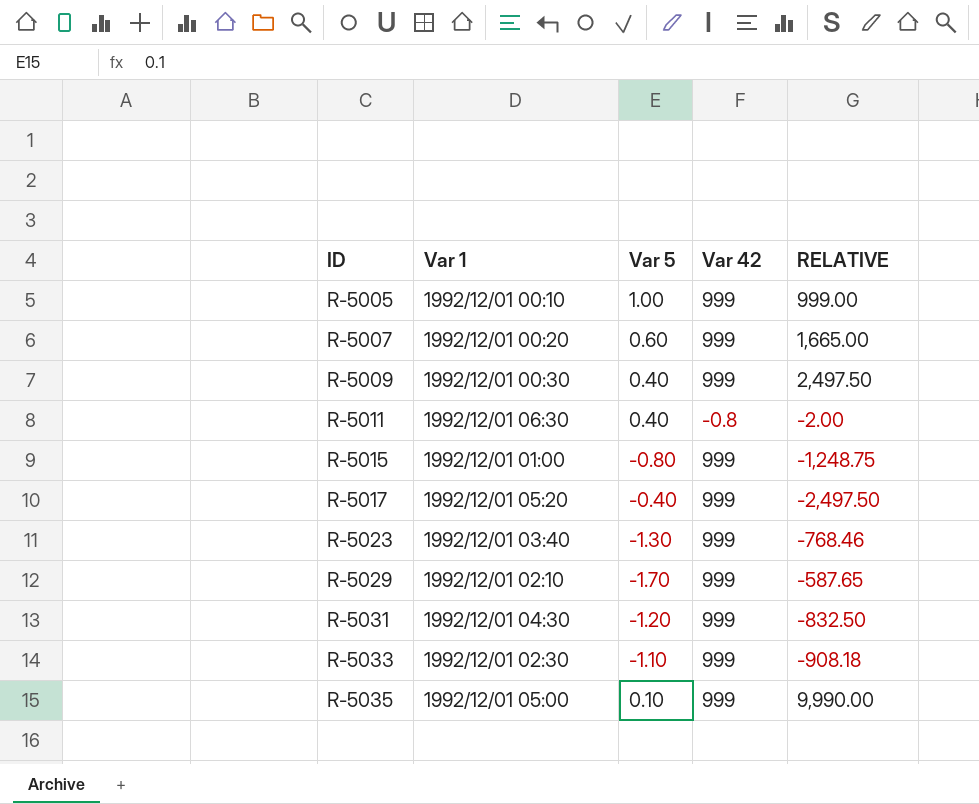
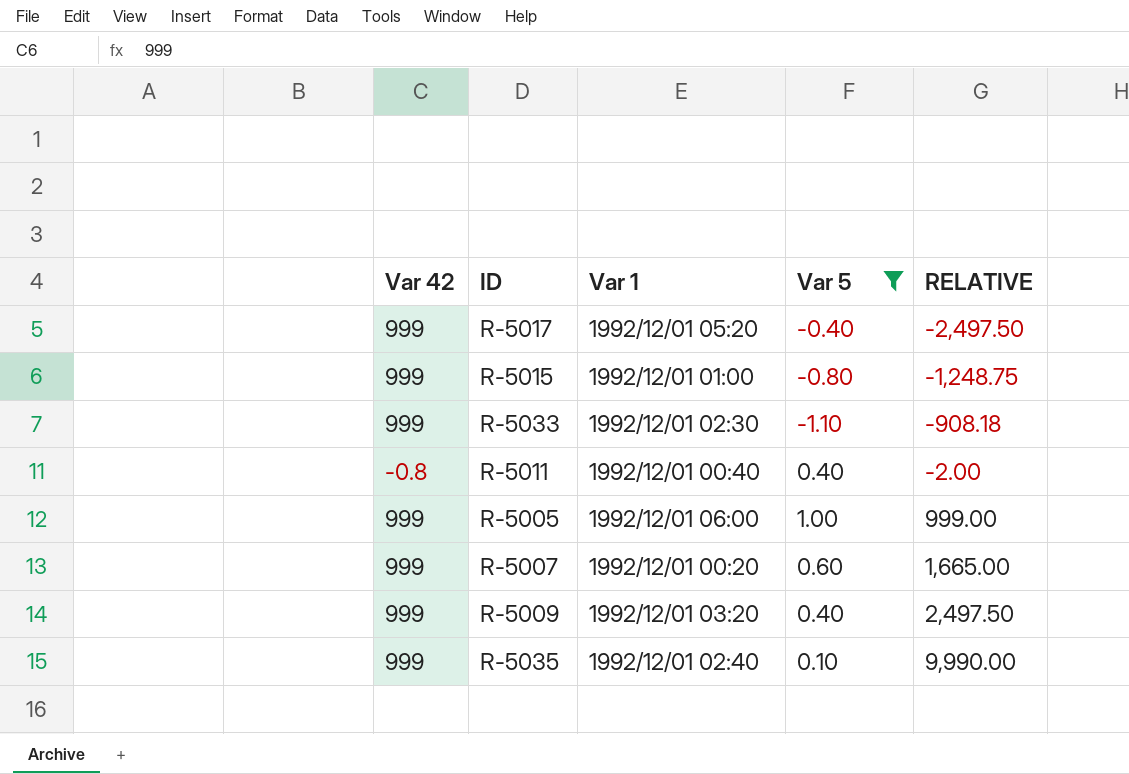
filter: none -> Var 5 >= -1.10
row order: ID ascending -> RELATIVE ascending
column Var 42 | position: 4 -> 1
R-5011 | Var 1: 1992/12/01 06:30 -> 1992/12/01 00:40
R-5005 | Var 1: 1992/12/01 00:10 -> 1992/12/01 06:00
R-5009 | Var 1: 1992/12/01 00:30 -> 1992/12/01 03:20
R-5035 | Var 1: 1992/12/01 05:00 -> 1992/12/01 02:40

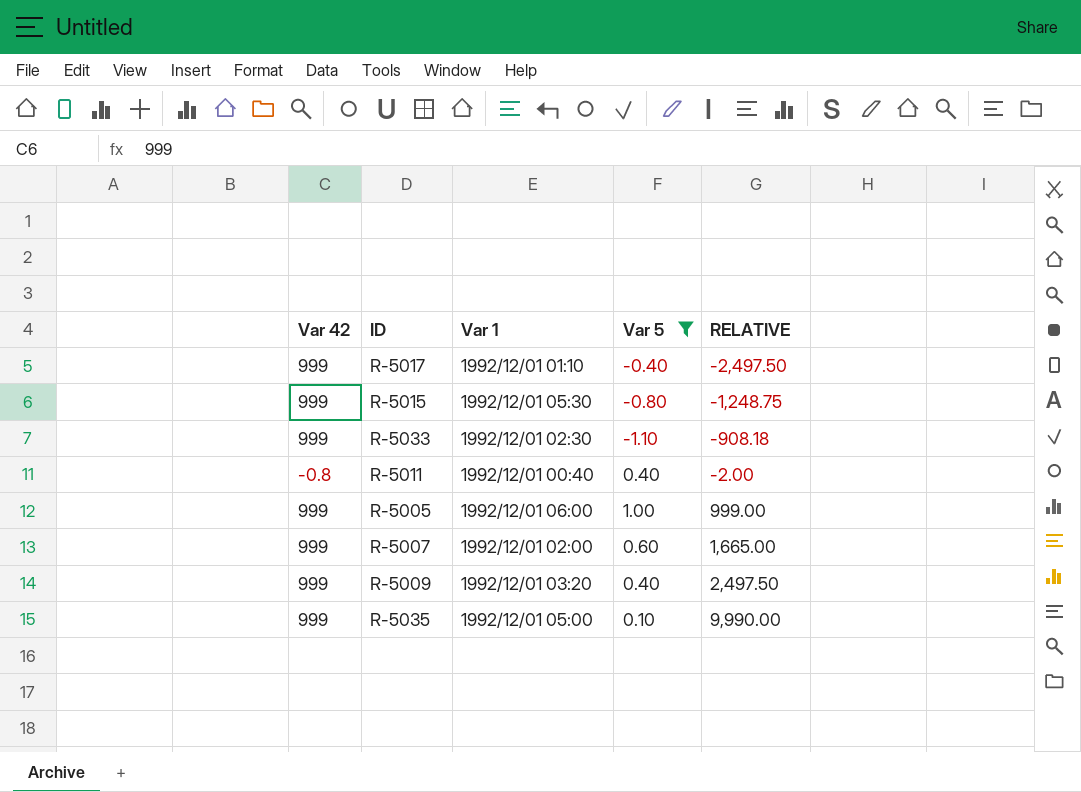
R-5017 | Var 1: 1992/12/01 05:20 -> 1992/12/01 01:10
R-5015 | Var 1: 1992/12/01 01:00 -> 1992/12/01 05:30
R-5007 | Var 1: 1992/12/01 00:20 -> 1992/12/01 02:00
R-5035 | Var 1: 1992/12/01 02:40 -> 1992/12/01 05:00

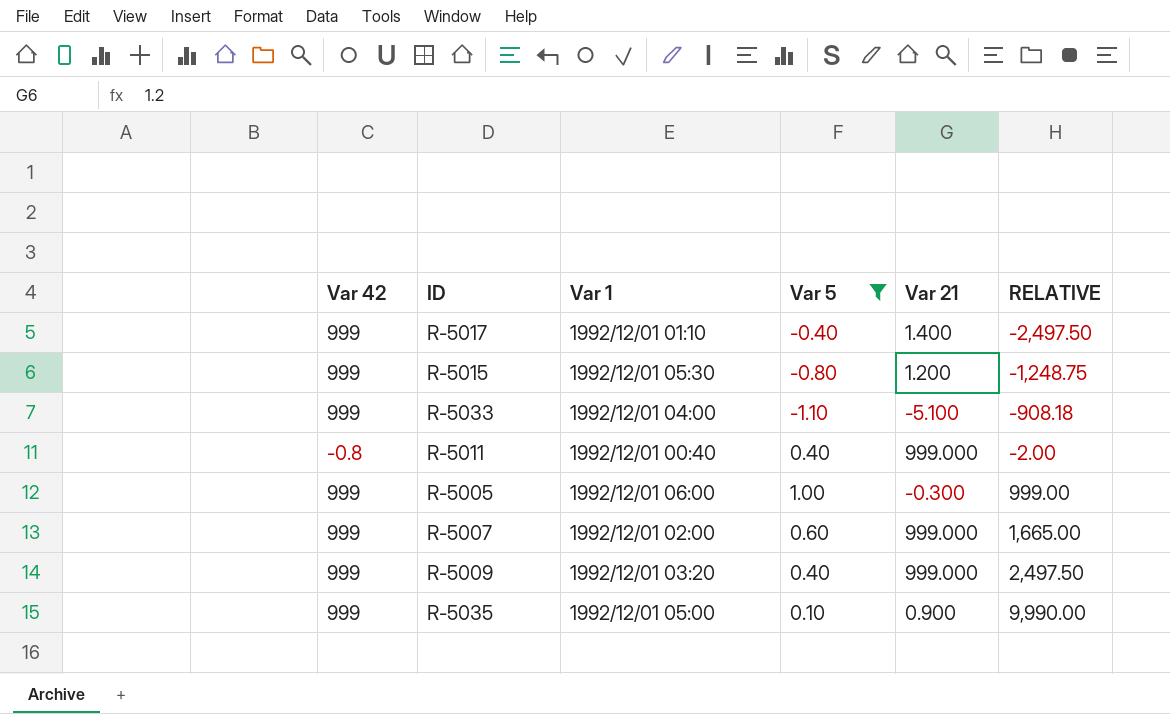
column Var 21 | position: none -> 5
R-5033 | Var 1: 1992/12/01 02:30 -> 1992/12/01 04:00

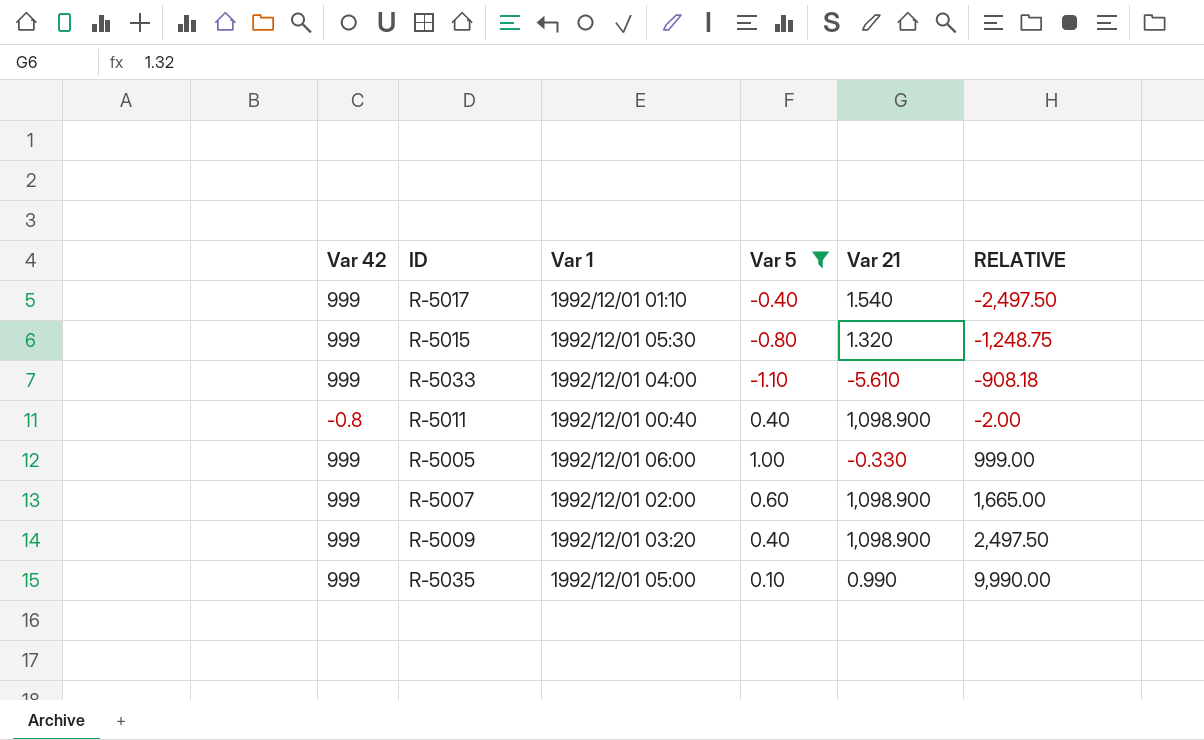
R-5017 | Var 21: 1.400 -> 1.540
R-5015 | Var 21: 1.200 -> 1.320
R-5033 | Var 21: -5.100 -> -5.610
R-5011 | Var 21: 999.000 -> 1,098.900
R-5005 | Var 21: -0.300 -> -0.330
R-5007 | Var 21: 999.000 -> 1,098.900
R-5009 | Var 21: 999.000 -> 1,098.900
R-5035 | Var 21: 0.900 -> 0.990

